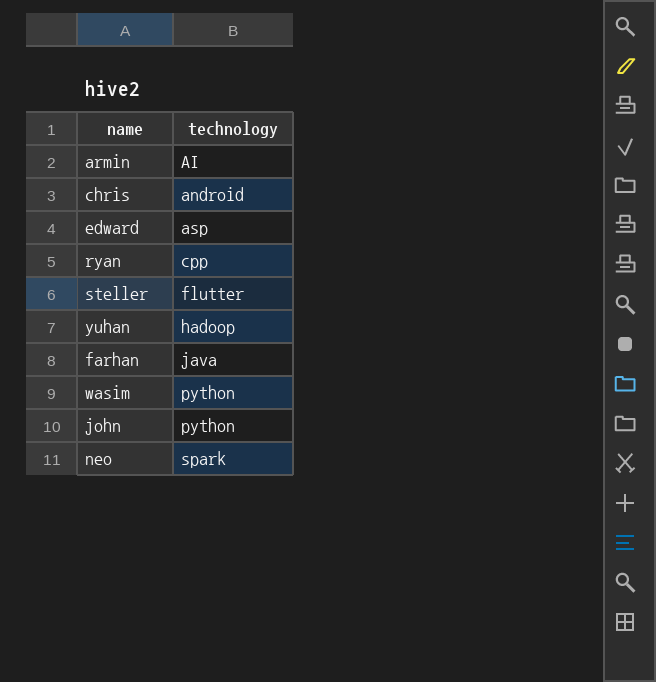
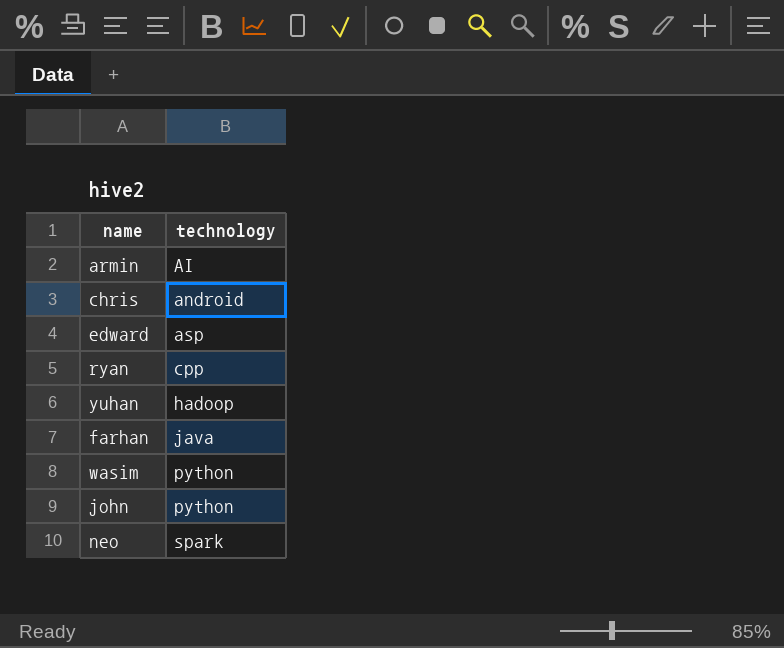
row steller: flutter -> none

